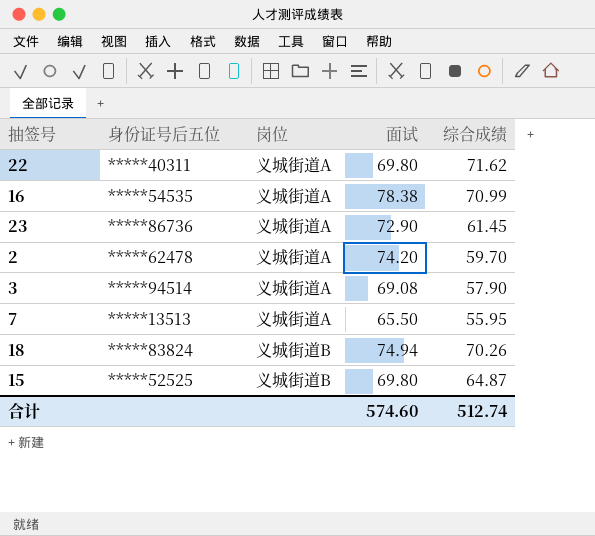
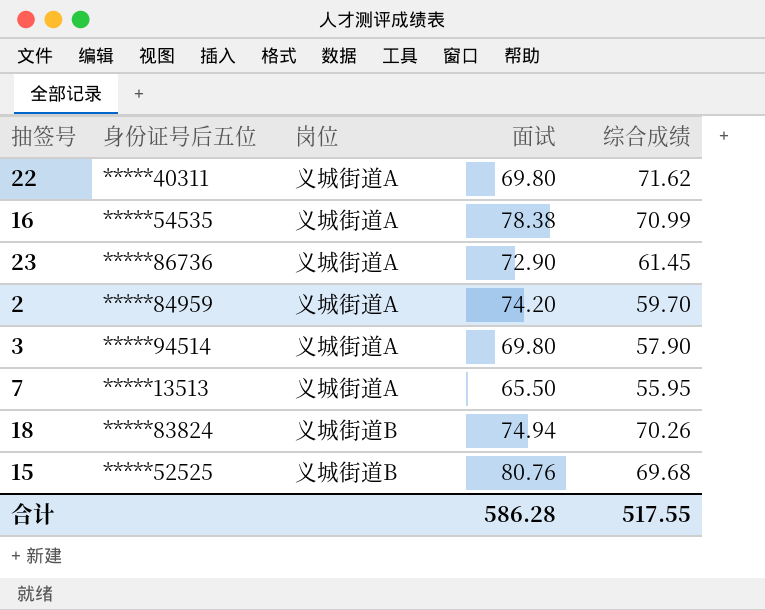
2 | 身份证号后五位: *****62478 -> *****84959
3 | 面试: 69.08 -> 69.80
15 | 面试: 69.80 -> 80.76
15 | 综合成绩: 64.87 -> 69.68
合计 | 面试: 574.60 -> 586.28
合计 | 综合成绩: 512.74 -> 517.55

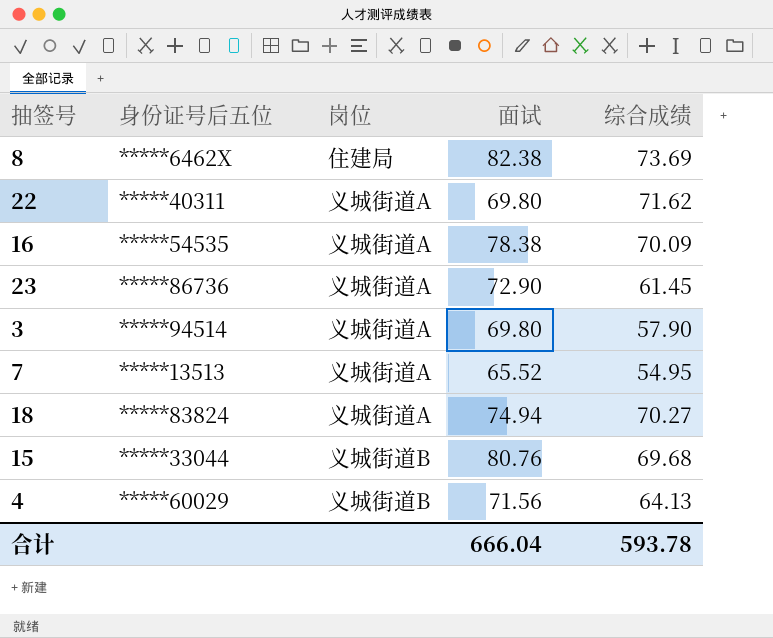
row 2: *****84959 | 义城街道A | 74.20 | 59.70 -> none
row 8: none -> *****6462X | 住建局 | 82.38 | 73.69
16 | 综合成绩: 70.99 -> 70.09
7 | 面试: 65.50 -> 65.52
7 | 综合成绩: 55.95 -> 54.95
18 | 岗位: 义城街道B -> 义城街道A
18 | 综合成绩: 70.26 -> 70.27
15 | 身份证号后五位: *****52525 -> *****33044
row 4: none -> *****60029 | 义城街道B | 71.56 | 64.13
合计 | 面试: 586.28 -> 666.04
合计 | 综合成绩: 517.55 -> 593.78

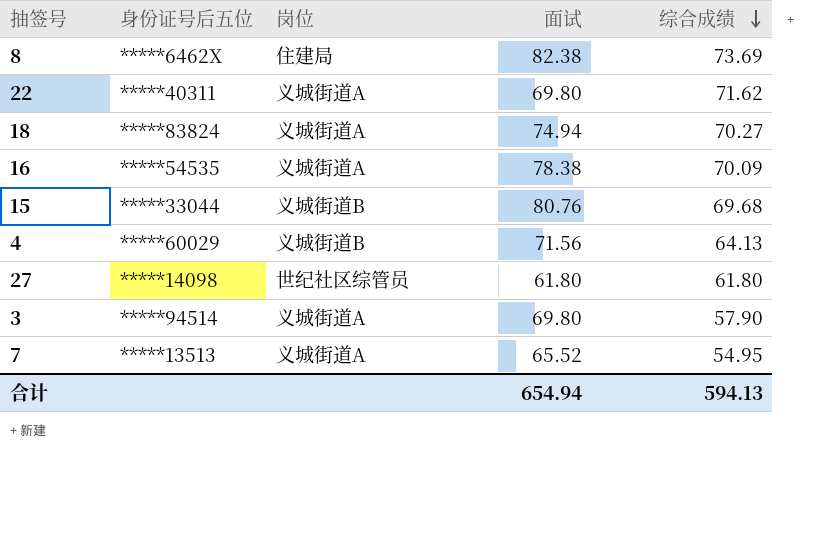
row order: none -> 综合成绩 descending
row 23: *****86736 | 义城街道A | 72.90 | 61.45 -> none
row 27: none -> *****14098 | 世纪社区综管员 | 61.80 | 61.80
合计 | 面试: 666.04 -> 654.94
合计 | 综合成绩: 593.78 -> 594.13

